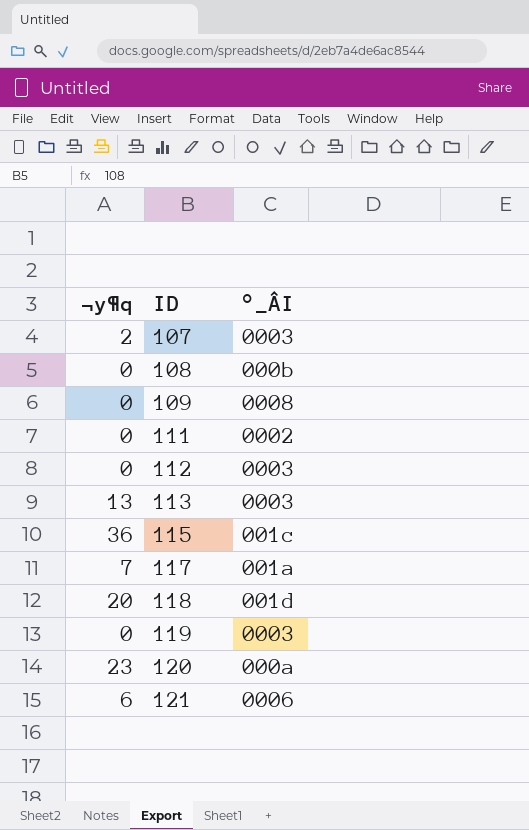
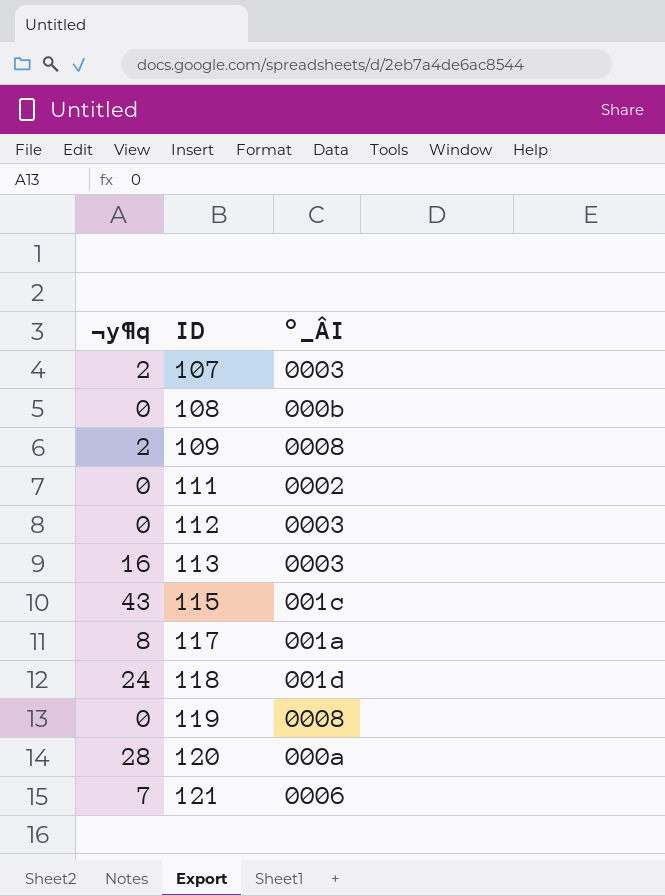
109 | ¬y¶q: 0 -> 2
113 | ¬y¶q: 13 -> 16
115 | ¬y¶q: 36 -> 43
117 | ¬y¶q: 7 -> 8
118 | ¬y¶q: 20 -> 24
119 | °_ÂI: 0003 -> 0008
120 | ¬y¶q: 23 -> 28
121 | ¬y¶q: 6 -> 7

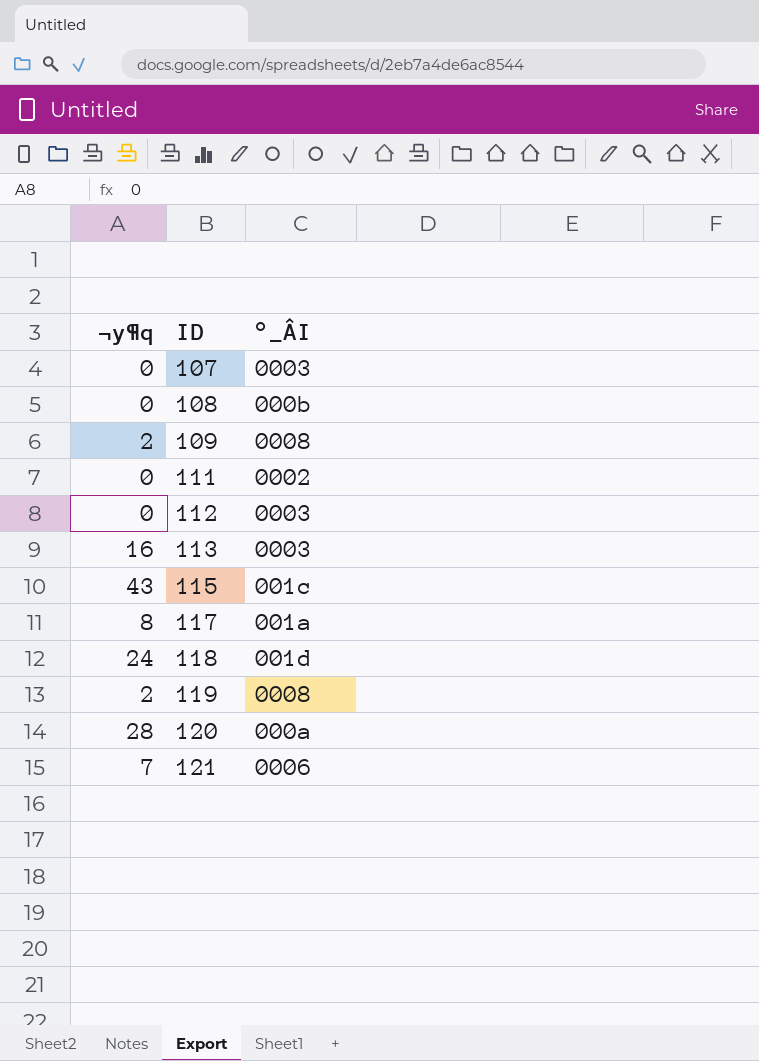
107 | ¬y¶q: 2 -> 0
119 | ¬y¶q: 0 -> 2

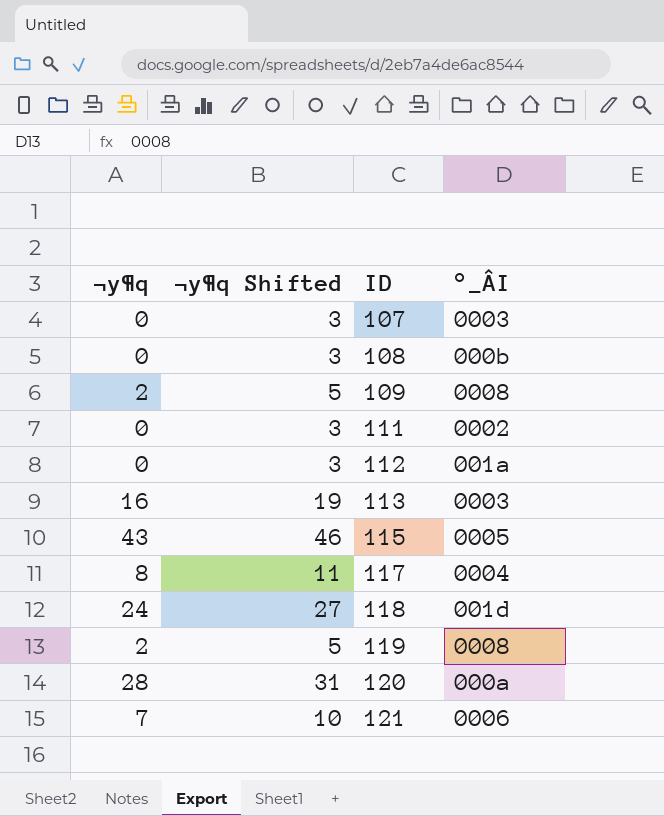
column ¬y¶q Shifted | formula: none -> [¬y¶q] + 3
112 | °_ÂI: 0003 -> 001a
115 | °_ÂI: 001c -> 0005
117 | °_ÂI: 001a -> 0004

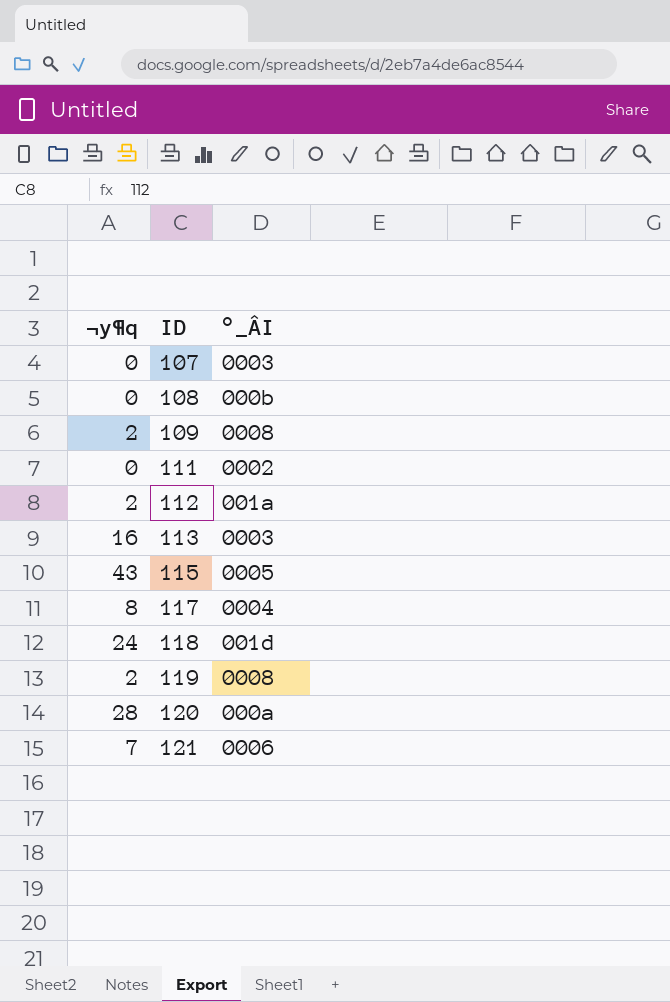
column ¬y¶q Shifted | formula: [¬y¶q] + 3 -> none
112 | ¬y¶q: 0 -> 2

